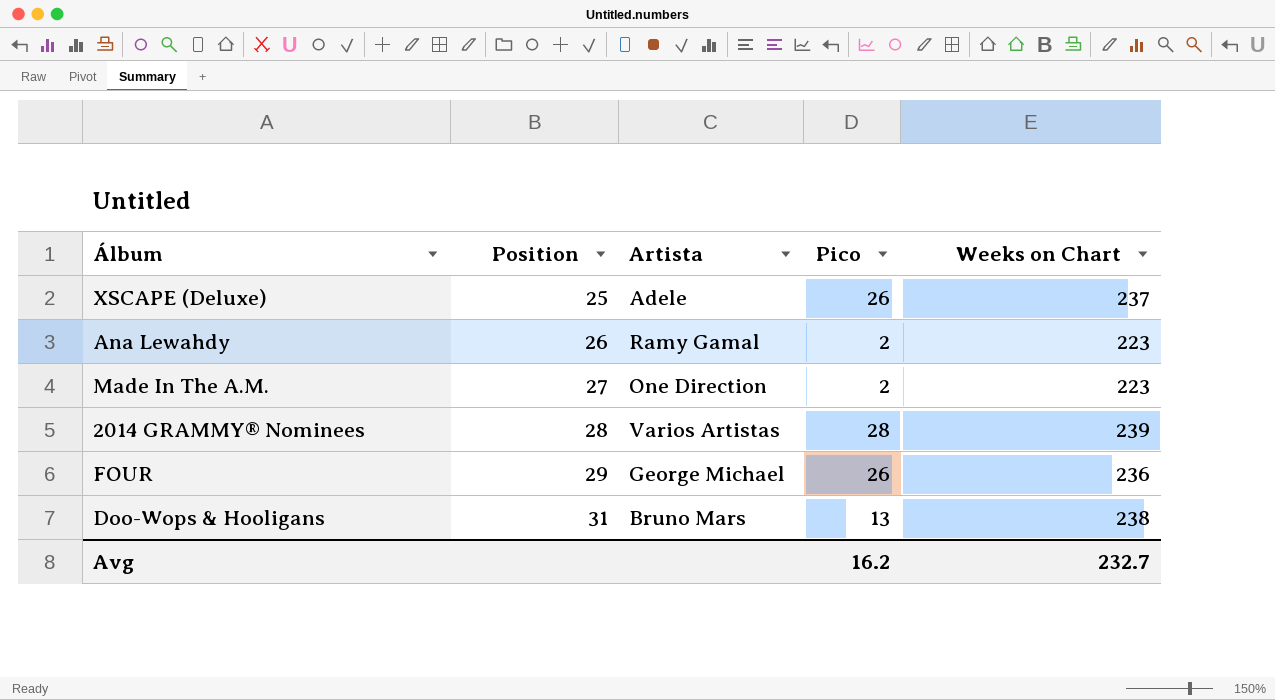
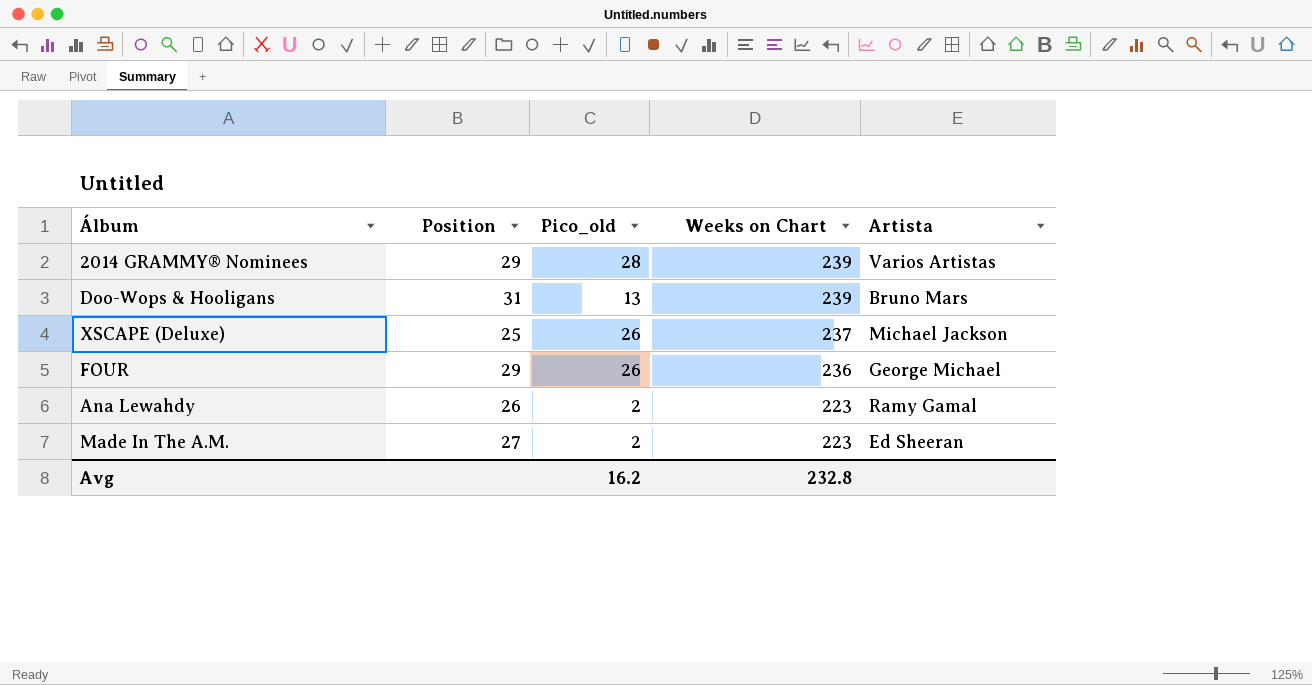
row order: Position ascending -> Weeks on Chart descending
column name: Pico -> Pico_old
column Artista | position: 3 -> 5
2014 GRAMMY® Nominees | Position: 28 -> 29
Doo-Wops & Hooligans | Weeks on Chart: 238 -> 239
XSCAPE (Deluxe) | Artista: Adele -> Michael Jackson
Made In The A.M. | Artista: One Direction -> Ed Sheeran
Avg | Weeks on Chart: 232.7 -> 232.8

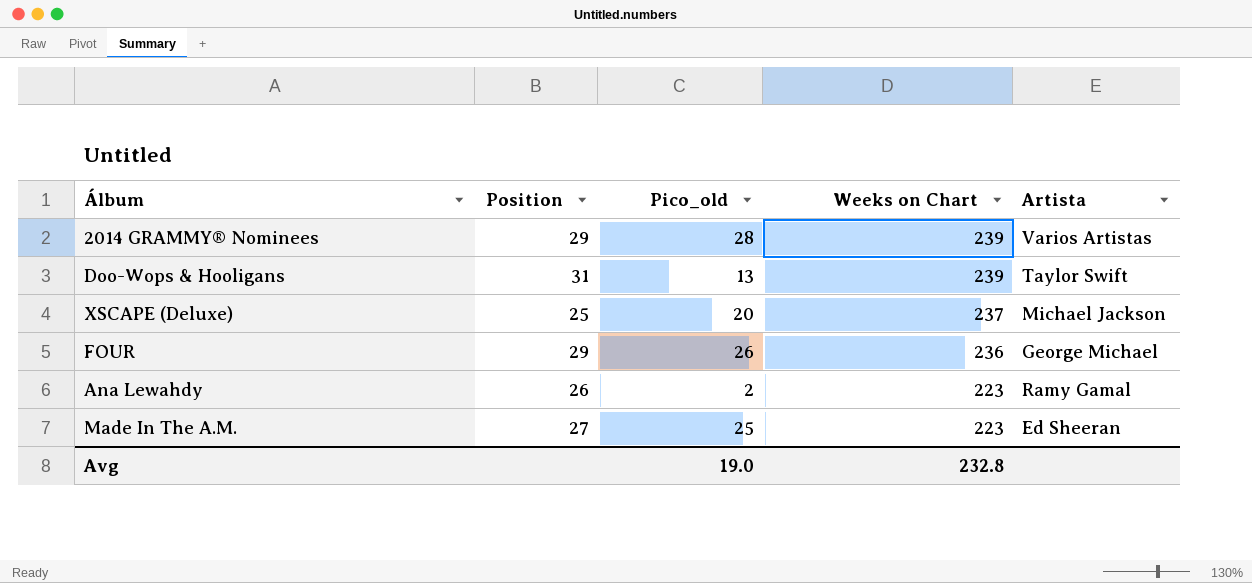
Doo-Wops & Hooligans | Artista: Bruno Mars -> Taylor Swift
XSCAPE (Deluxe) | Pico_old: 26 -> 20
Made In The A.M. | Pico_old: 2 -> 25
Avg | Pico_old: 16.2 -> 19.0

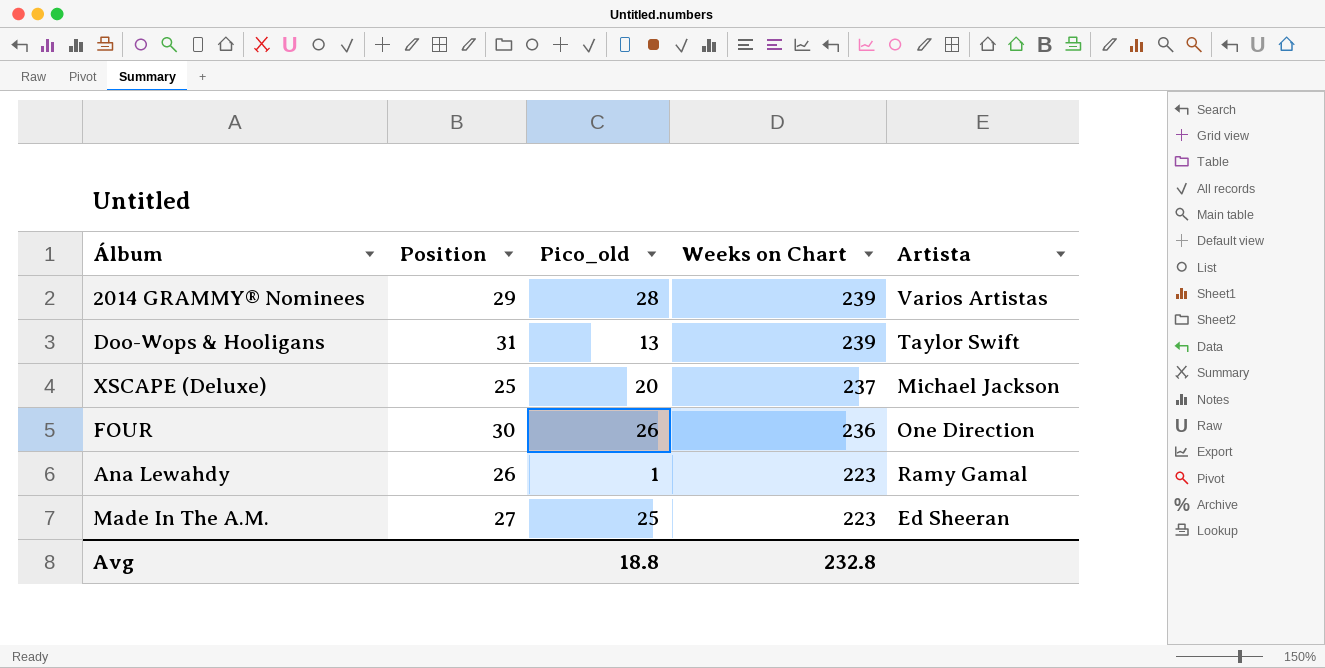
FOUR | Position: 29 -> 30
FOUR | Artista: George Michael -> One Direction
Ana Lewahdy | Pico_old: 2 -> 1
Avg | Pico_old: 19.0 -> 18.8

